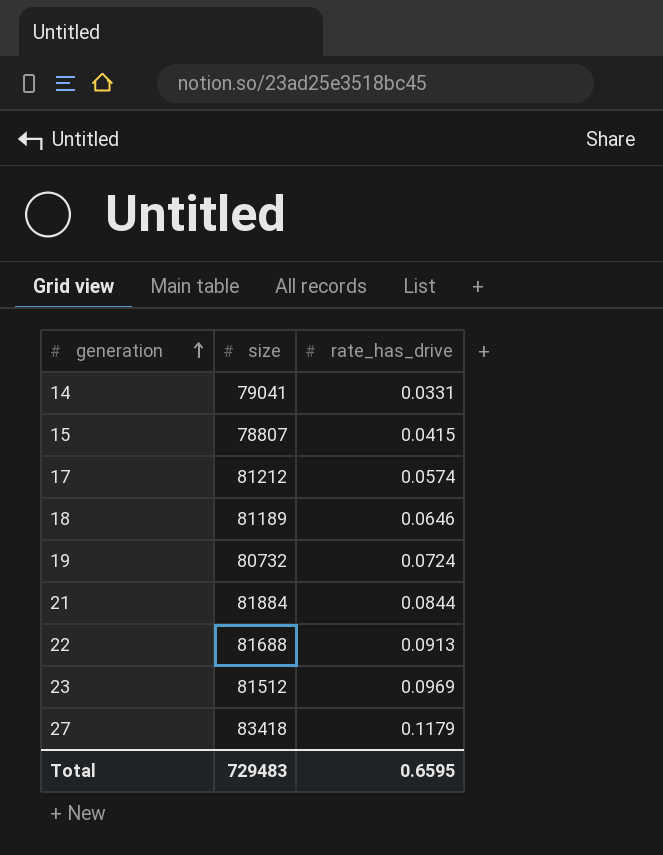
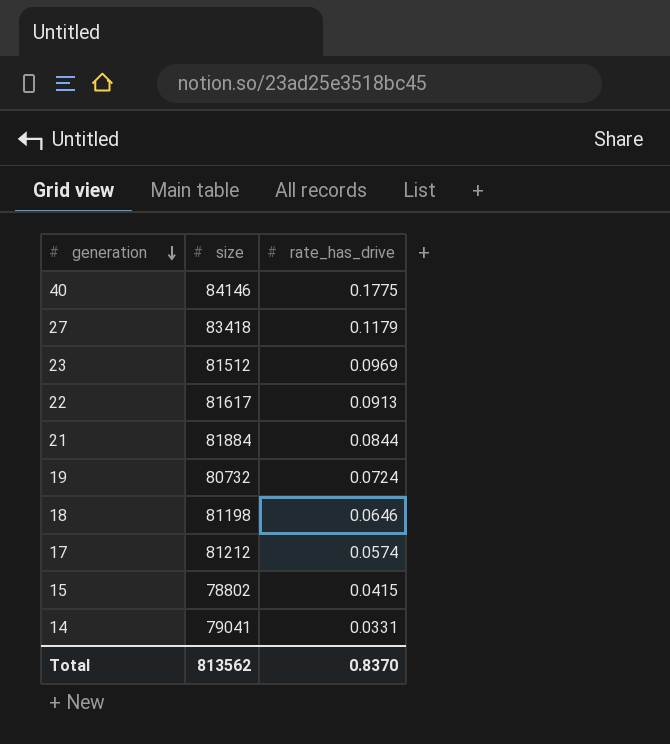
row order: generation ascending -> generation descending
row 40: none -> 84146 | 0.1775
22 | size: 81688 -> 81617
18 | size: 81189 -> 81198
15 | size: 78807 -> 78802
Total | size: 729483 -> 813562
Total | rate_has_drive: 0.6595 -> 0.8370

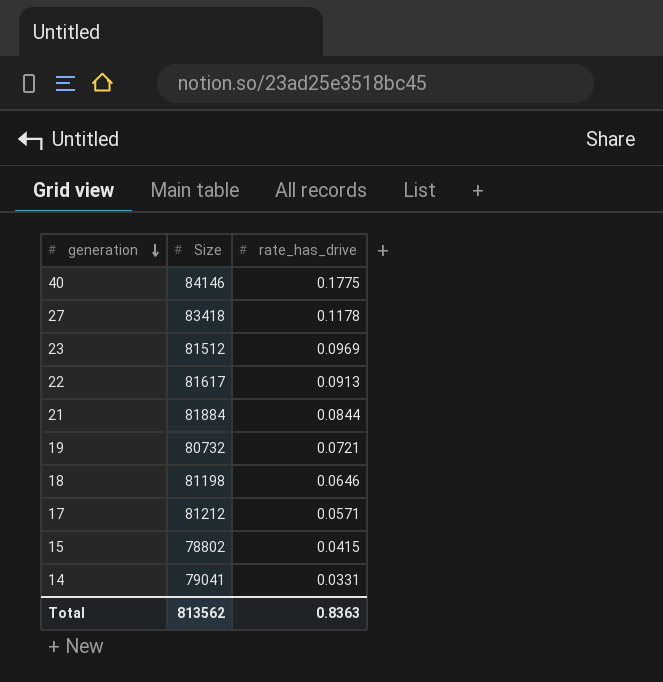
column name: size -> Size
27 | rate_has_drive: 0.1179 -> 0.1178
19 | rate_has_drive: 0.0724 -> 0.0721
17 | rate_has_drive: 0.0574 -> 0.0571
Total | rate_has_drive: 0.8370 -> 0.8363

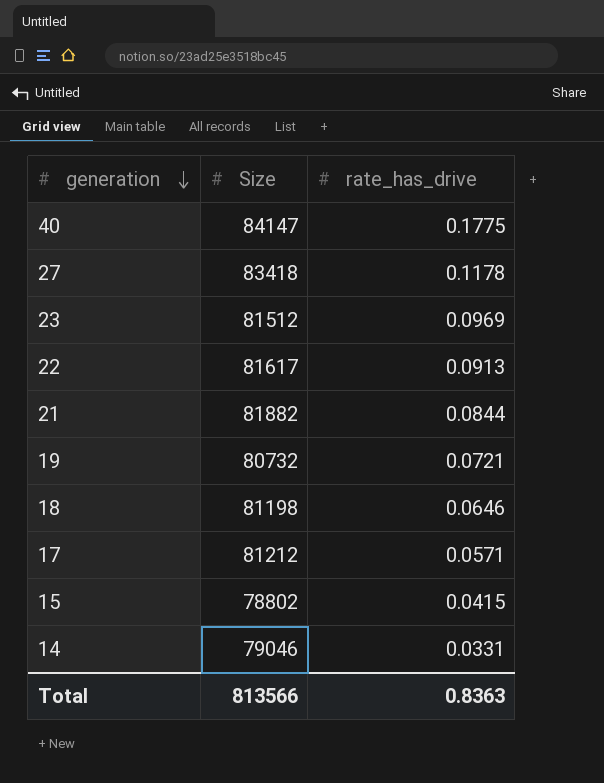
40 | Size: 84146 -> 84147
21 | Size: 81884 -> 81882
14 | Size: 79041 -> 79046
Total | Size: 813562 -> 813566

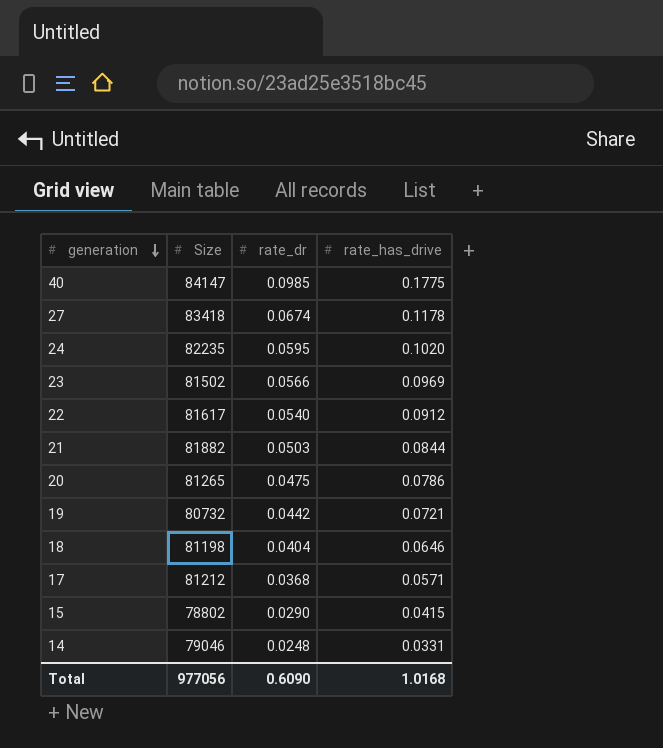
column rate_dr | position: none -> 3
row 24: none -> 82235 | 0.0595 | 0.1020
23 | Size: 81512 -> 81502
22 | rate_has_drive: 0.0913 -> 0.0912
row 20: none -> 81265 | 0.0475 | 0.0786
Total | Size: 813566 -> 977056
Total | rate_has_drive: 0.8363 -> 1.0168

